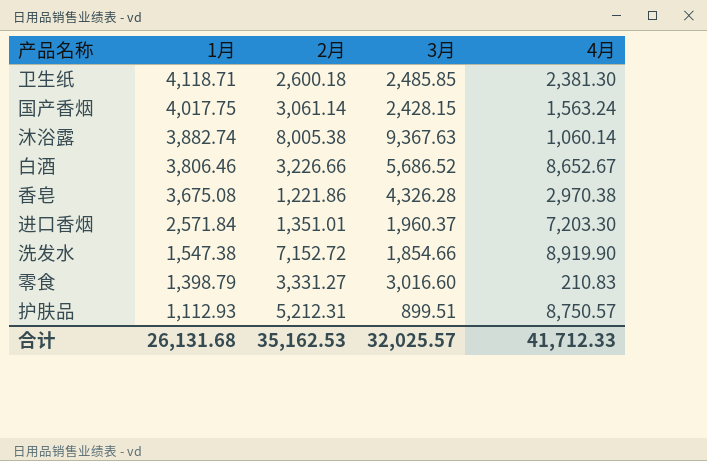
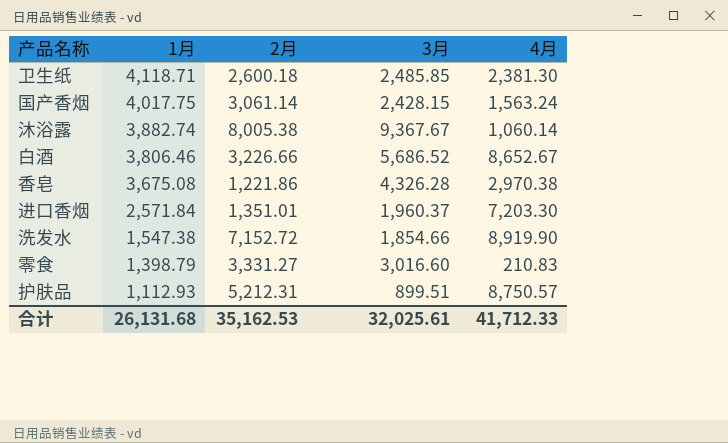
沐浴露 | 3月: 9,367.63 -> 9,367.67
合计 | 3月: 32,025.57 -> 32,025.61

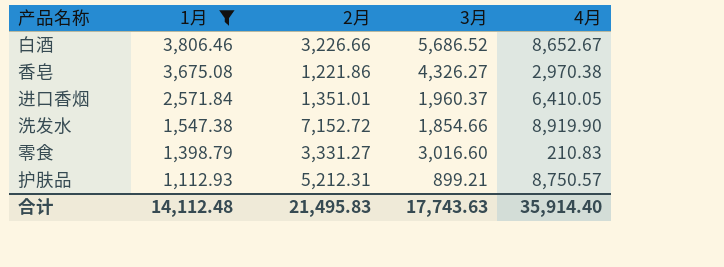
filter: none -> 1月 <= 3,806.46
香皂 | 3月: 4,326.28 -> 4,326.27
进口香烟 | 4月: 7,203.30 -> 6,410.05
护肤品 | 3月: 899.51 -> 899.21
合计 | 1月: 26,131.68 -> 14,112.48
合计 | 2月: 35,162.53 -> 21,495.83
合计 | 3月: 32,025.61 -> 17,743.63
合计 | 4月: 41,712.33 -> 35,914.40

